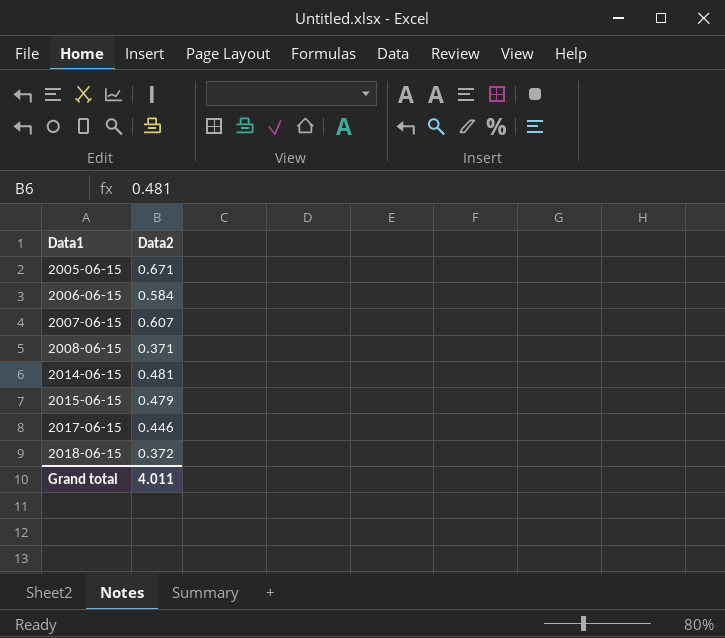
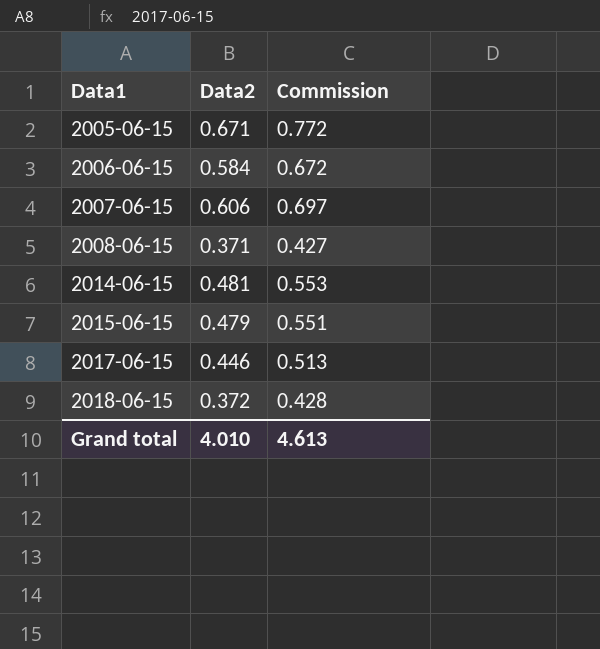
column Commission | formula: none -> [Data2] * 1.15
2007-06-15 | Data2: 0.607 -> 0.606
Grand total | Data2: 4.011 -> 4.010

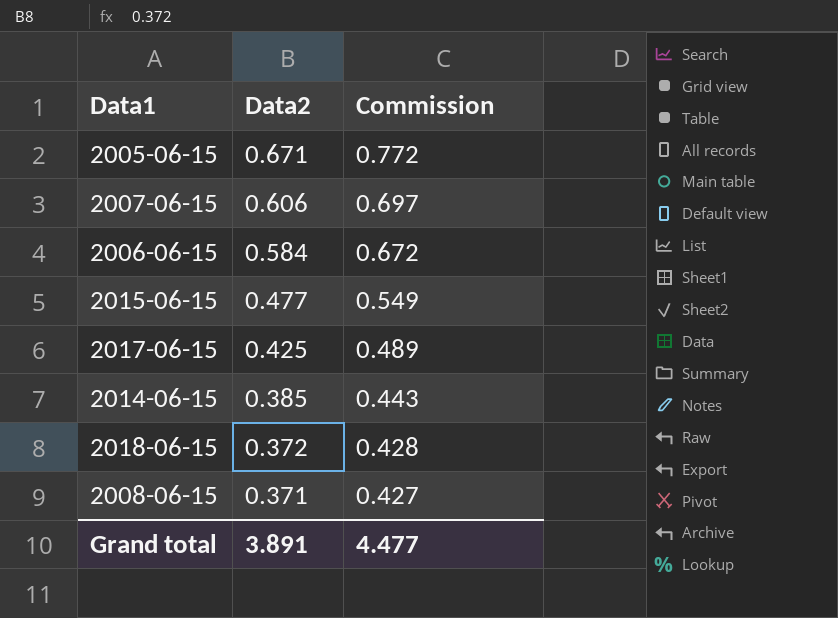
row order: Data1 ascending -> Data2 descending
2015-06-15 | Data2: 0.479 -> 0.477
2015-06-15 | Commission: 0.551 -> 0.549
2017-06-15 | Data2: 0.446 -> 0.425
2017-06-15 | Commission: 0.513 -> 0.489
2014-06-15 | Data2: 0.481 -> 0.385
2014-06-15 | Commission: 0.553 -> 0.443
Grand total | Data2: 4.010 -> 3.891
Grand total | Commission: 4.613 -> 4.477

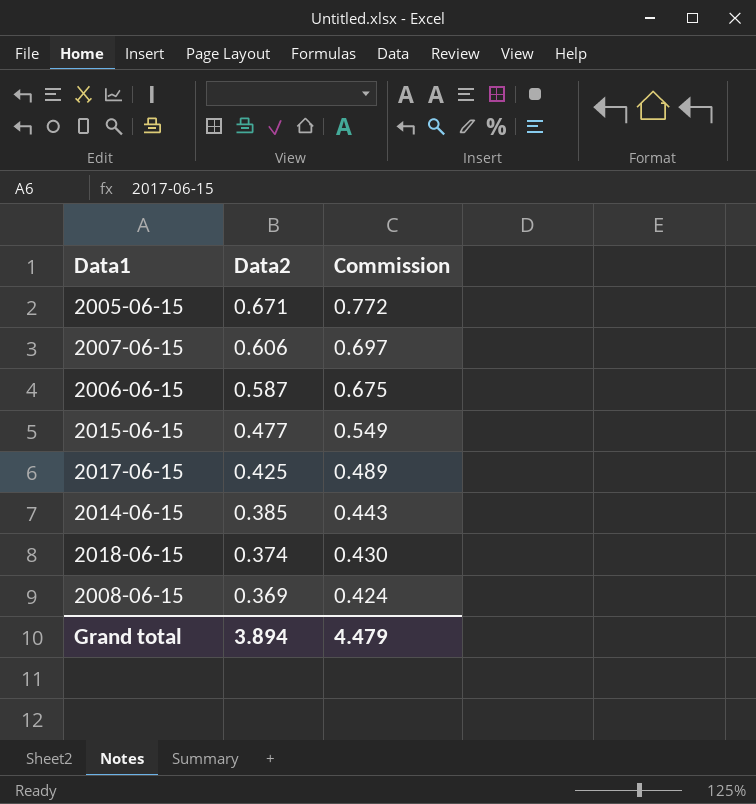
2006-06-15 | Data2: 0.584 -> 0.587
2006-06-15 | Commission: 0.672 -> 0.675
2018-06-15 | Data2: 0.372 -> 0.374
2018-06-15 | Commission: 0.428 -> 0.430
2008-06-15 | Data2: 0.371 -> 0.369
2008-06-15 | Commission: 0.427 -> 0.424
Grand total | Data2: 3.891 -> 3.894
Grand total | Commission: 4.477 -> 4.479

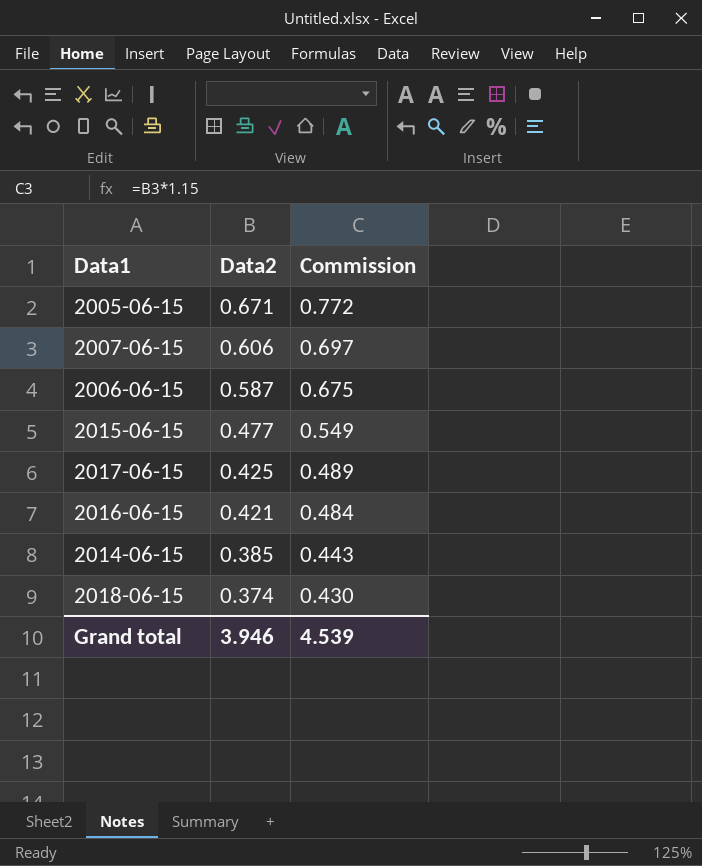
row 2008-06-15: 0.369 | 0.424 -> none
row 2016-06-15: none -> 0.421 | 0.484
Grand total | Data2: 3.894 -> 3.946
Grand total | Commission: 4.479 -> 4.539

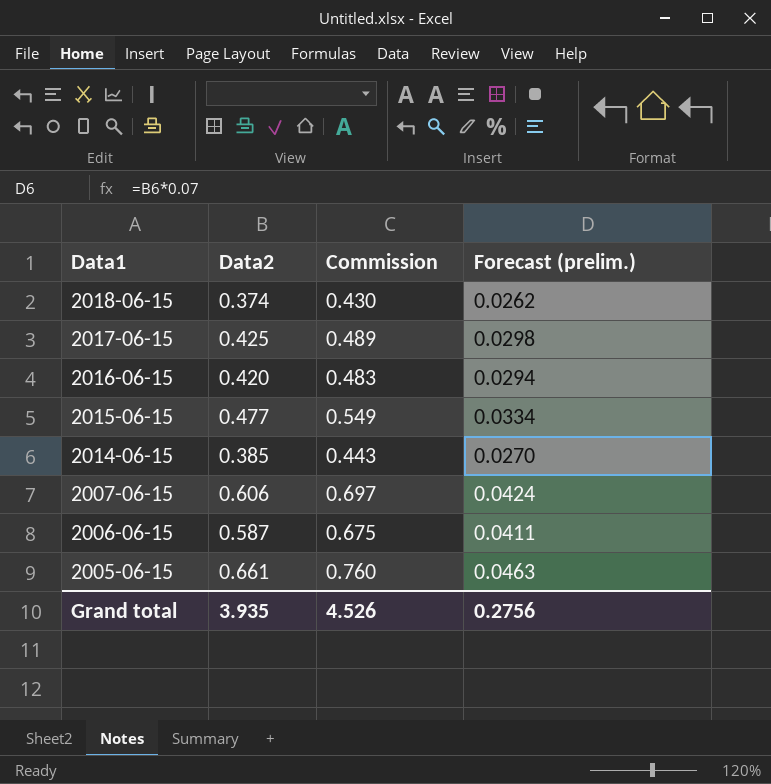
row order: Data2 descending -> Data1 descending
column Forecast (prelim.) | formula: none -> [Data2] * 0.07
2016-06-15 | Data2: 0.421 -> 0.420
2016-06-15 | Commission: 0.484 -> 0.483
2005-06-15 | Data2: 0.671 -> 0.661
2005-06-15 | Commission: 0.772 -> 0.760
Grand total | Data2: 3.946 -> 3.935
Grand total | Commission: 4.539 -> 4.526

